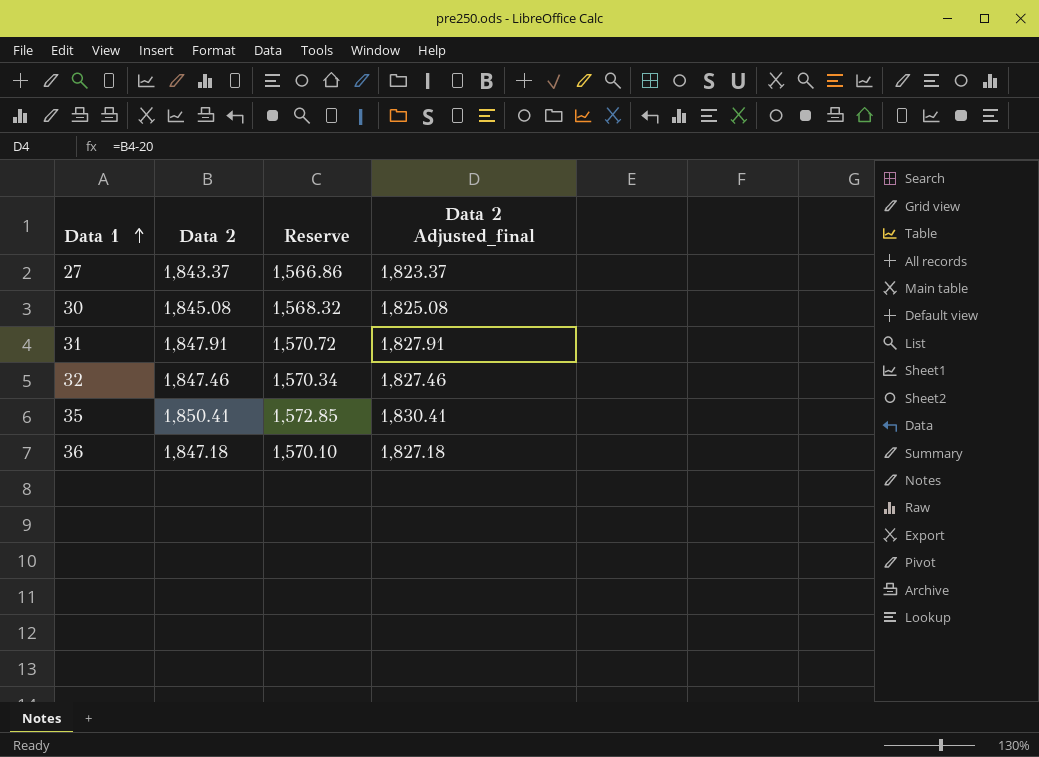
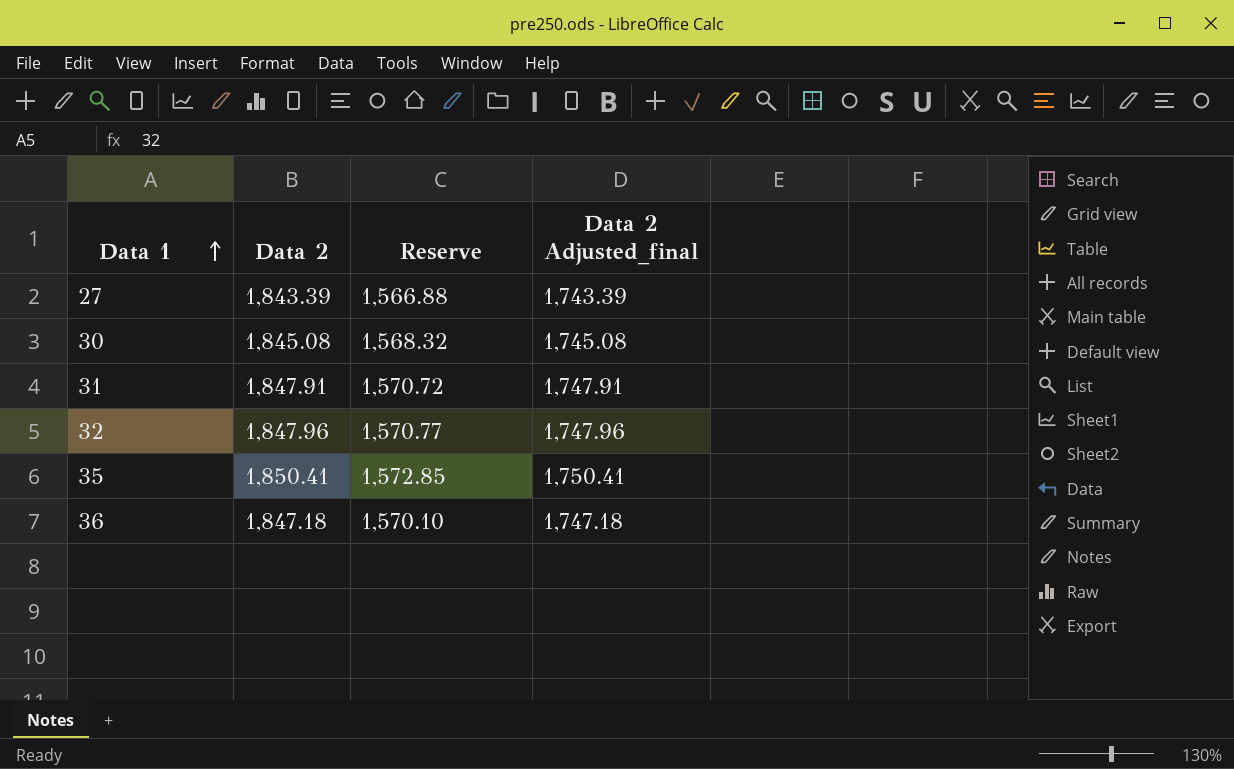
column Data 2 Adjusted_final | formula: [Data 2] - 20 -> [Data 2] - 100
27 | Data 2: 1,843.37 -> 1,843.39
27 | Reserve: 1,566.86 -> 1,566.88
32 | Data 2: 1,847.46 -> 1,847.96
32 | Reserve: 1,570.34 -> 1,570.77

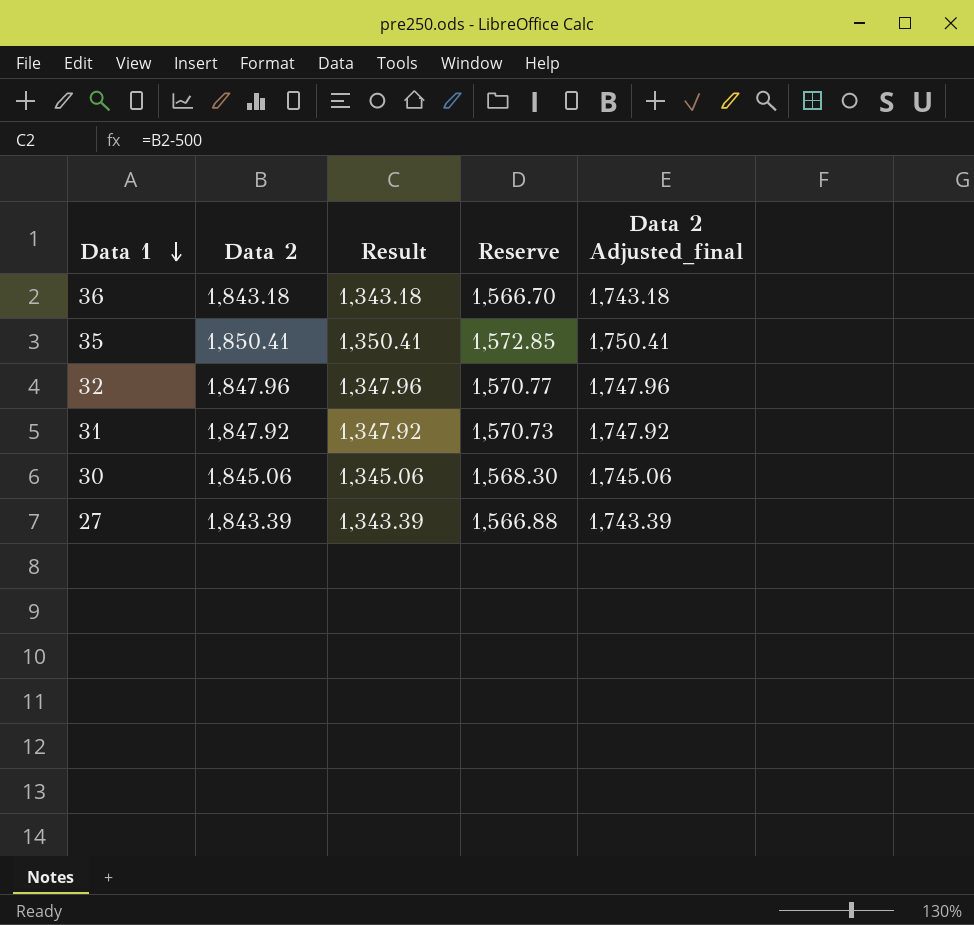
row order: Data 1 ascending -> Data 1 descending
column Result | formula: none -> [Data 2] - 500
36 | Data 2: 1,847.18 -> 1,843.18
36 | Reserve: 1,570.10 -> 1,566.70
36 | Data 2 Adjusted_final: 1,747.18 -> 1,743.18
31 | Data 2: 1,847.91 -> 1,847.92
31 | Reserve: 1,570.72 -> 1,570.73
31 | Data 2 Adjusted_final: 1,747.91 -> 1,747.92
30 | Data 2: 1,845.08 -> 1,845.06
30 | Reserve: 1,568.32 -> 1,568.30
30 | Data 2 Adjusted_final: 1,745.08 -> 1,745.06

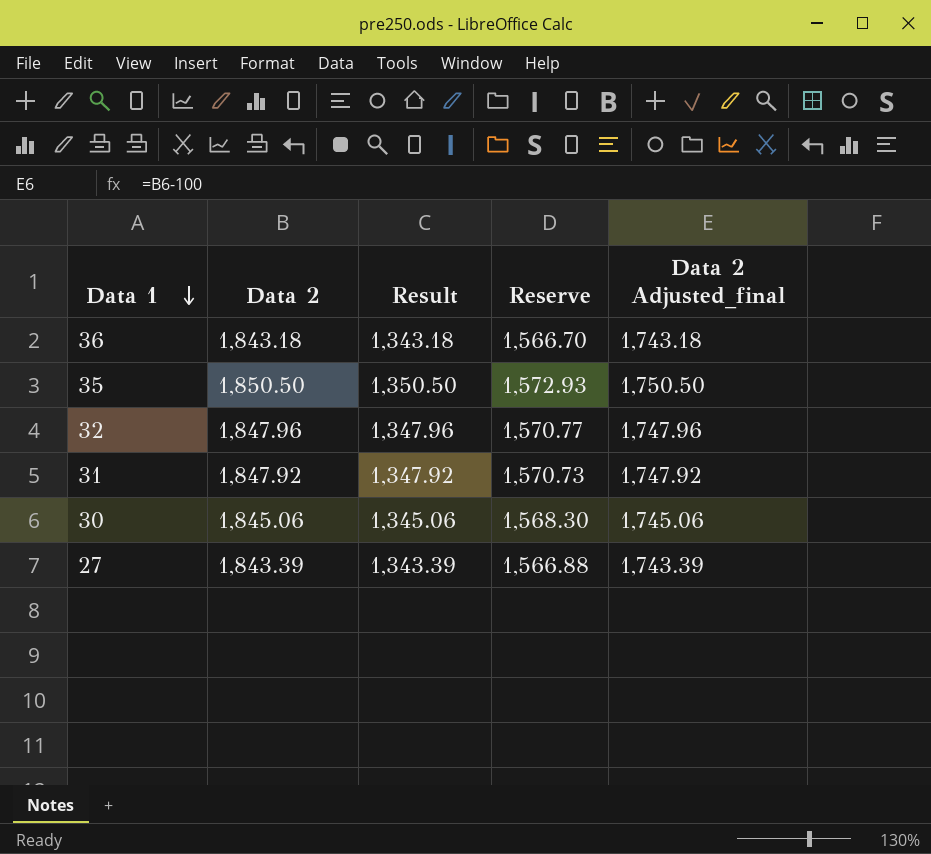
35 | Data 2: 1,850.41 -> 1,850.50
35 | Result: 1,350.41 -> 1,350.50
35 | Reserve: 1,572.85 -> 1,572.93
35 | Data 2 Adjusted_final: 1,750.41 -> 1,750.50

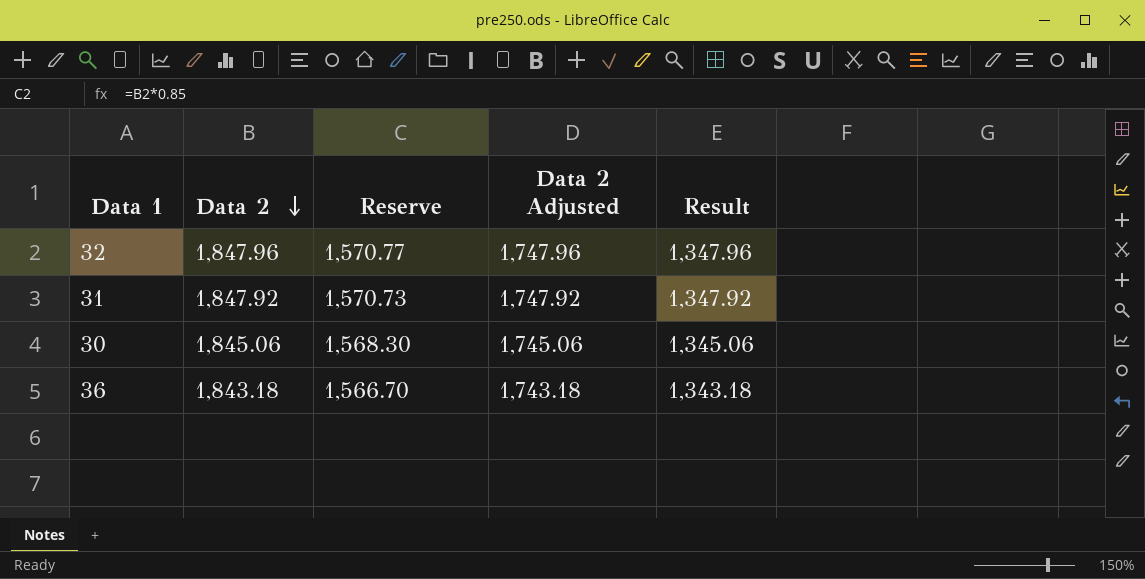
row order: Data 1 descending -> Data 2 descending
column name: Data 2 Adjusted_final -> Data 2 Adjusted
column Result | position: 3 -> 5
row 35: 1,850.50 | 1,350.50 | 1,572.93 | 1,750.50 -> none
row 27: 1,843.39 | 1,343.39 | 1,566.88 | 1,743.39 -> none

